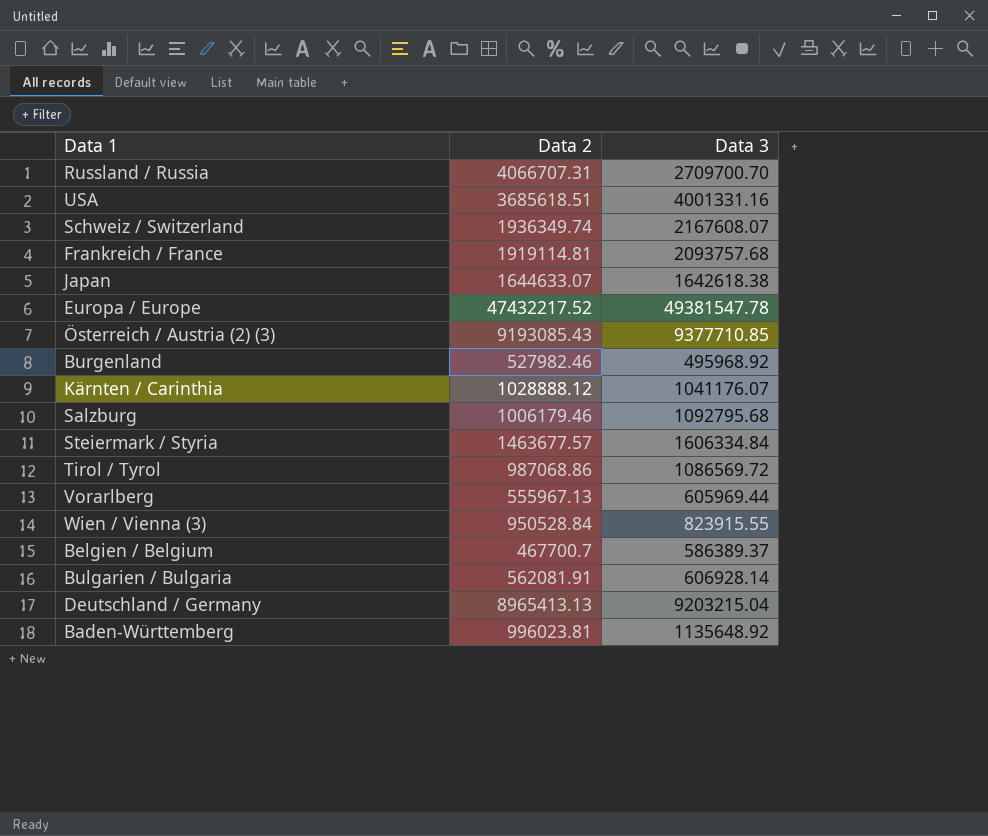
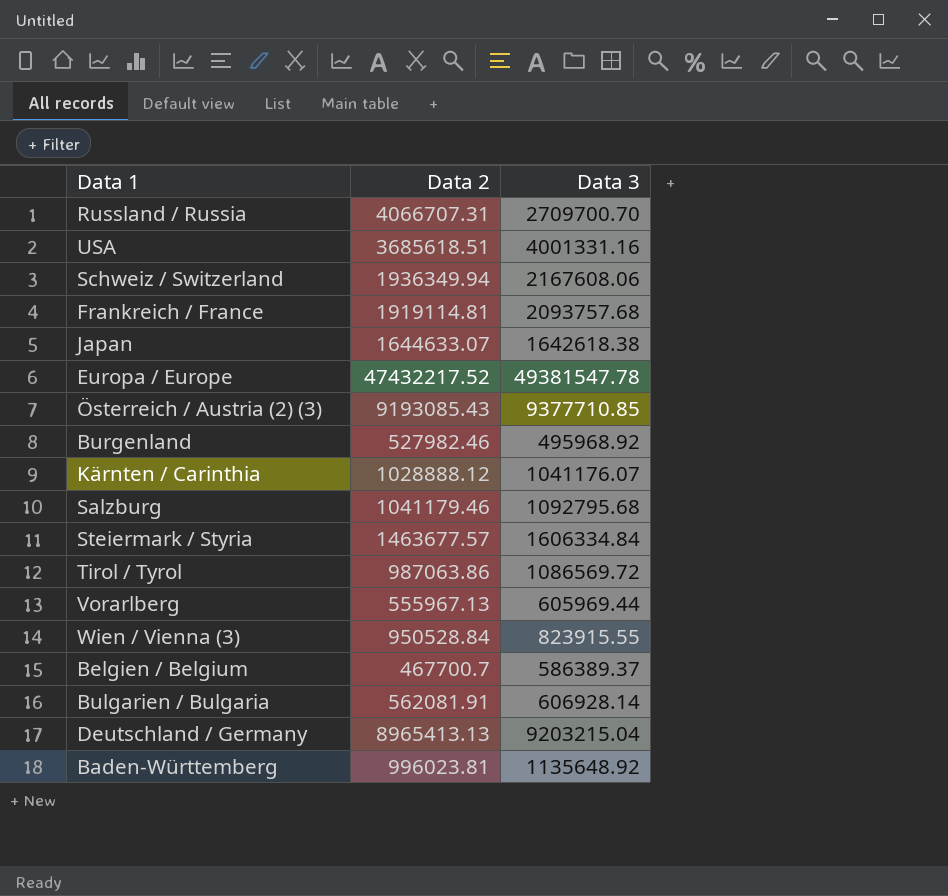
Schweiz / Switzerland | Data 2: 1936349.74 -> 1936349.94
Schweiz / Switzerland | Data 3: 2167608.07 -> 2167608.06
Salzburg | Data 2: 1006179.46 -> 1041179.46
Tirol / Tyrol | Data 2: 987068.86 -> 987063.86

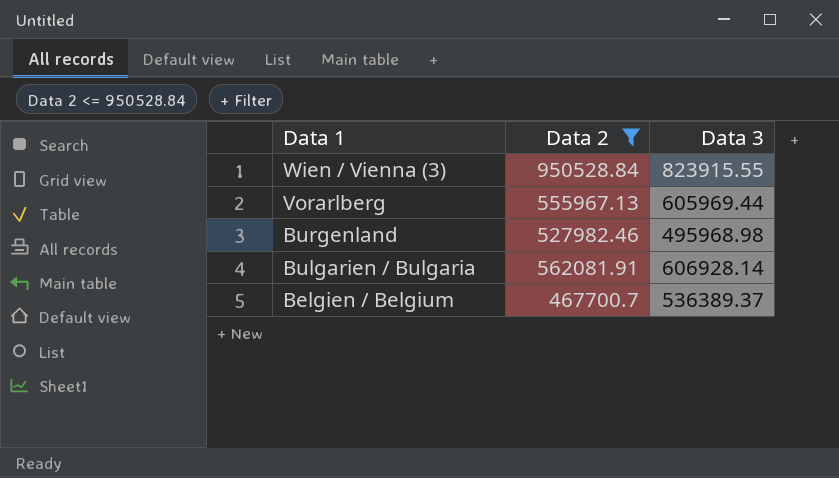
filter: none -> Data 2 <= 950528.84
row order: none -> Data 1 descending
Burgenland | Data 3: 495968.92 -> 495968.98
Belgien / Belgium | Data 3: 586389.37 -> 536389.37

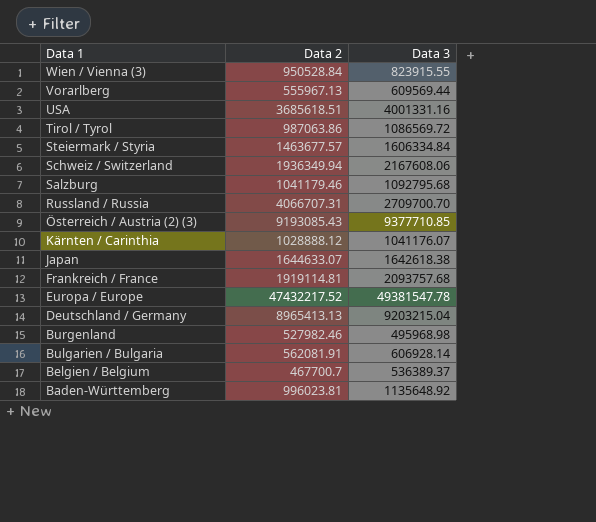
filter: Data 2 <= 950528.84 -> none
Vorarlberg | Data 3: 605969.44 -> 609569.44

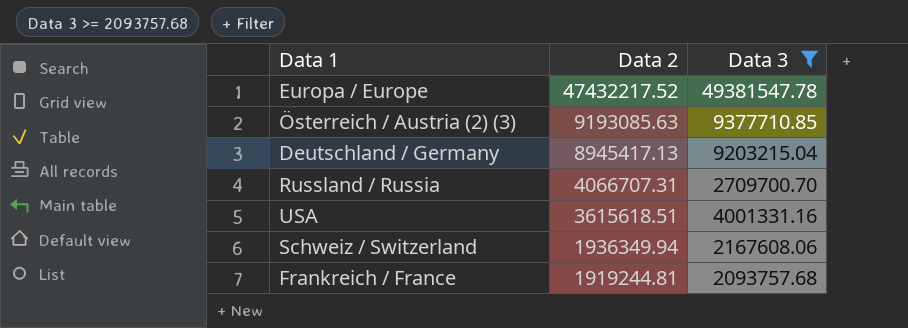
filter: none -> Data 3 >= 2093757.68
row order: Data 1 descending -> Data 2 descending
Österreich / Austria (2) (3) | Data 2: 9193085.43 -> 9193085.63
Deutschland / Germany | Data 2: 8965413.13 -> 8945417.13
USA | Data 2: 3685618.51 -> 3615618.51
Frankreich / France | Data 2: 1919114.81 -> 1919244.81

